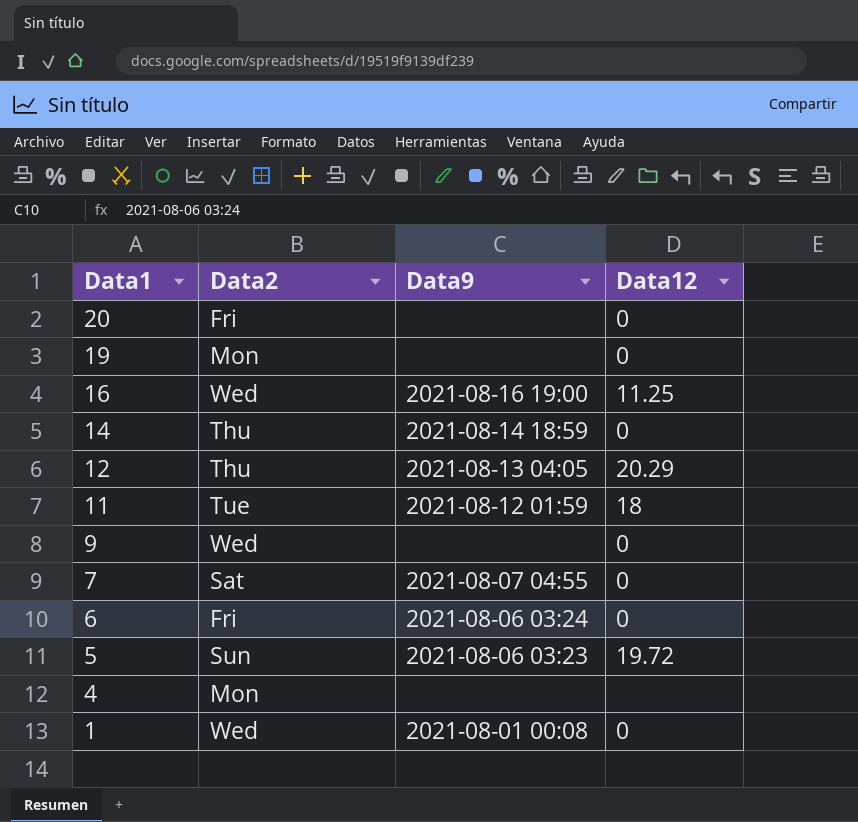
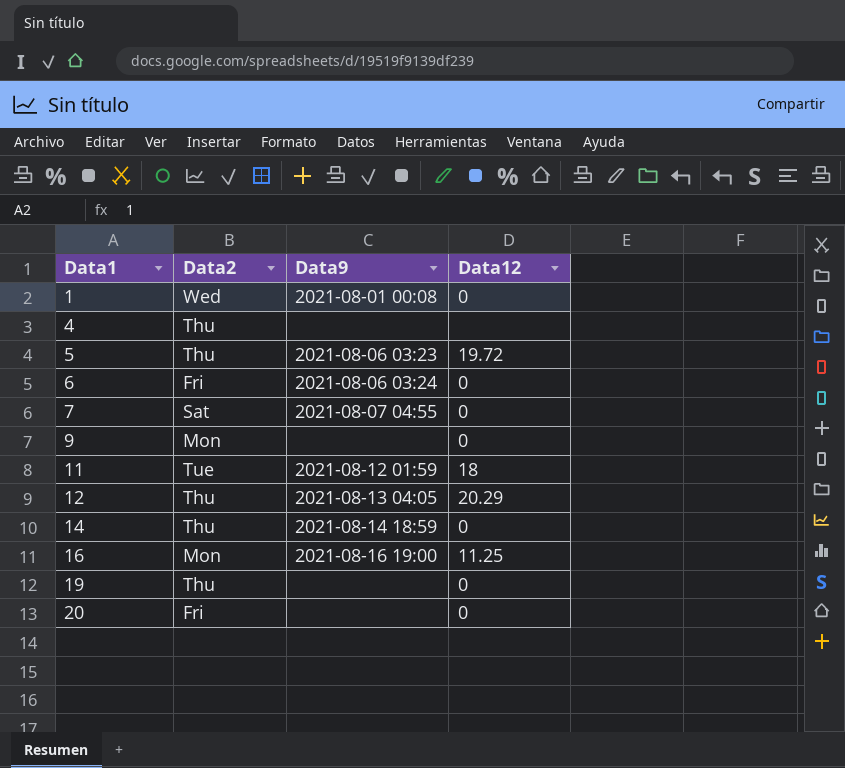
row order: Data1 descending -> Data1 ascending
4 | Data2: Mon -> Thu
5 | Data2: Sun -> Thu
9 | Data2: Wed -> Mon
16 | Data2: Wed -> Mon
19 | Data2: Mon -> Thu

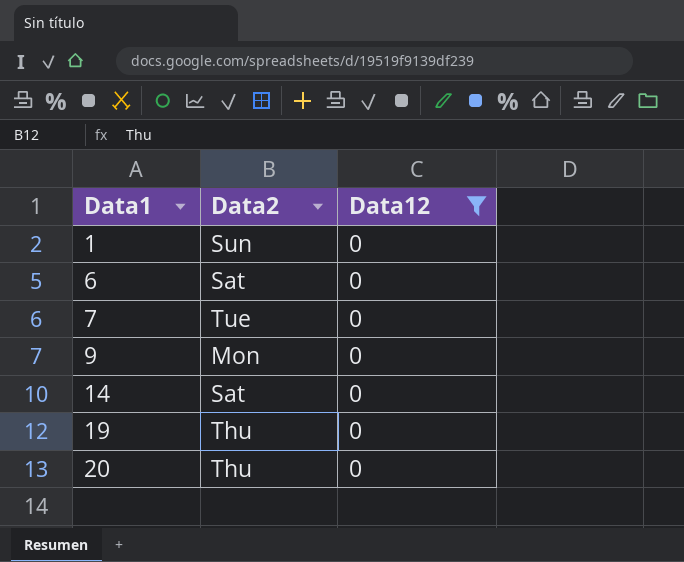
filter: none -> Data12 = 0
column Data9 | position: 3 -> none
1 | Data2: Wed -> Sun
6 | Data2: Fri -> Sat
7 | Data2: Sat -> Tue
14 | Data2: Thu -> Sat
20 | Data2: Fri -> Thu

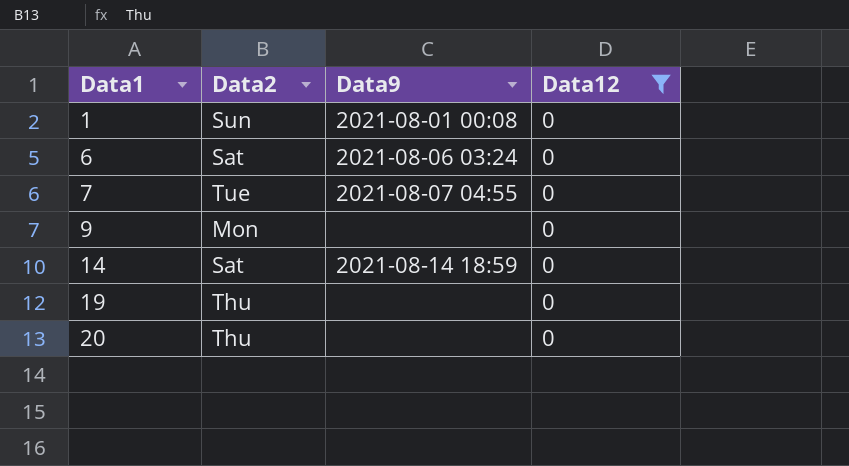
column Data9 | position: none -> 3

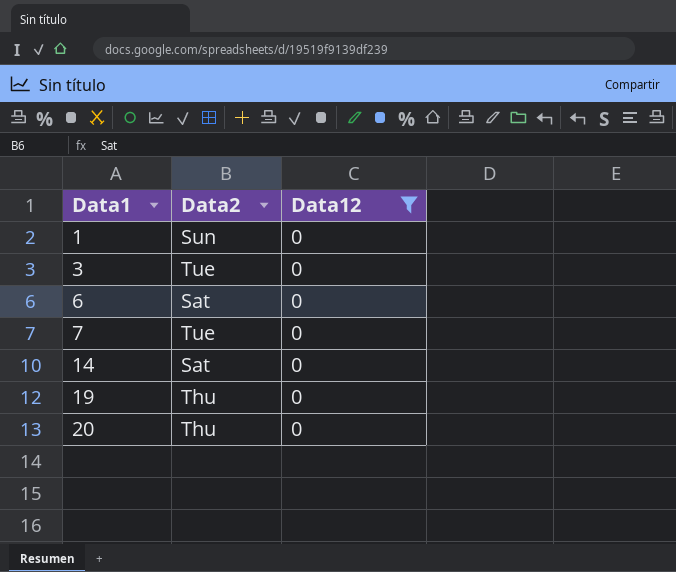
column Data9 | position: 3 -> none
row 9: Mon | none | 0 -> none
row 3: none -> Tue | 0

